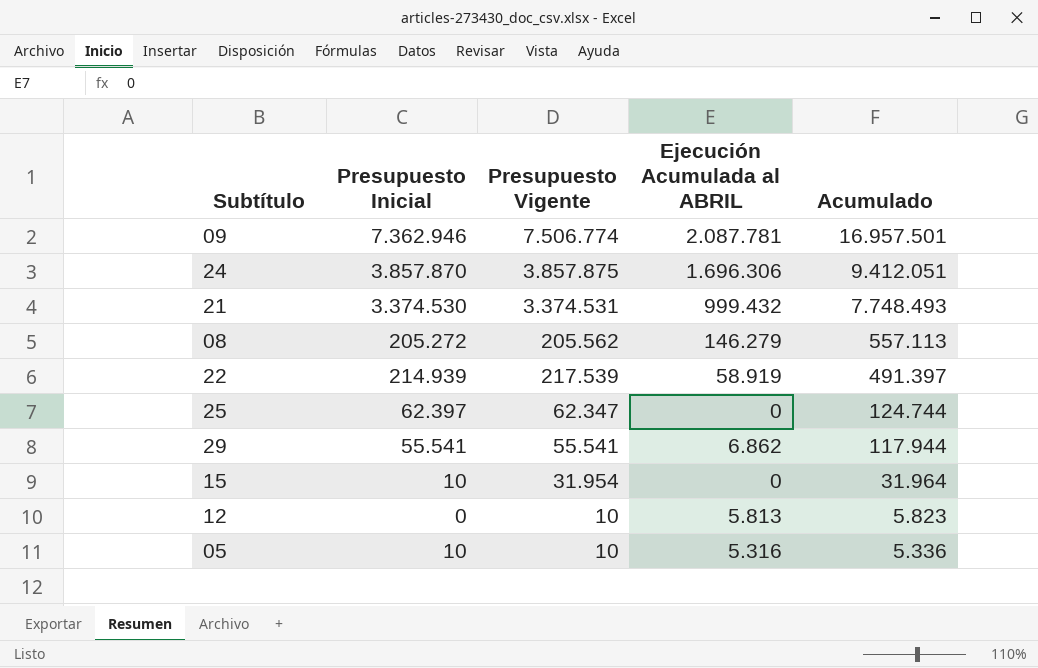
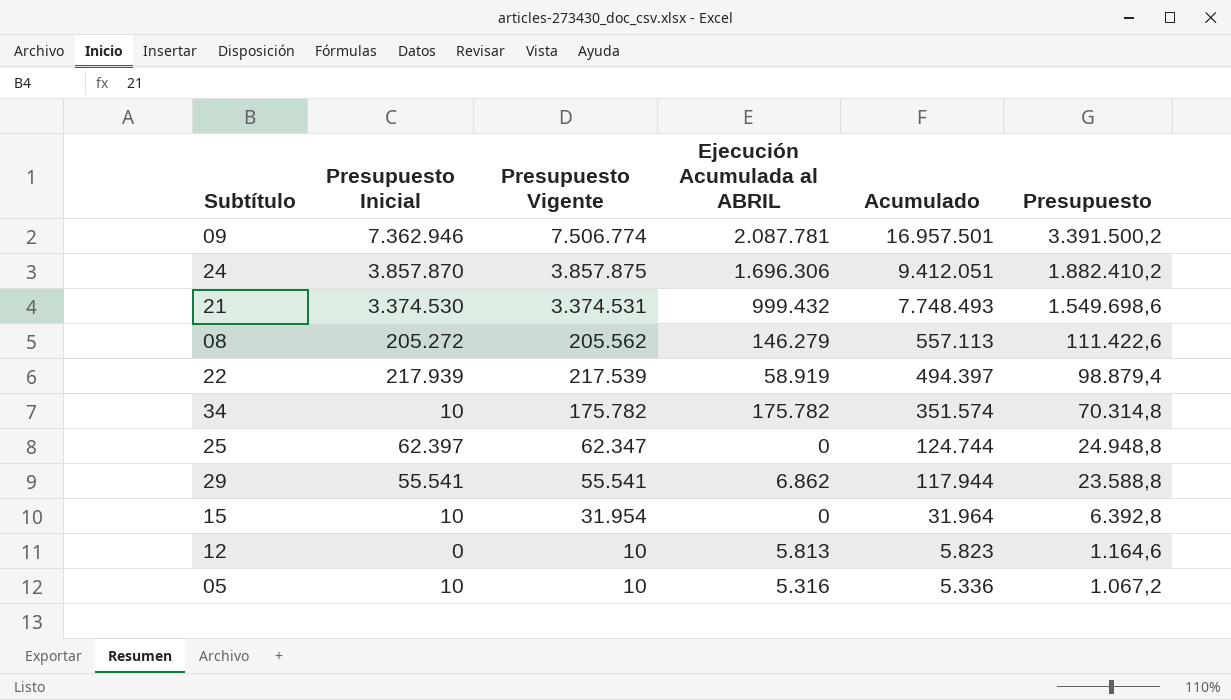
column Presupuesto | formula: none -> [Acumulado] * 0,2
22 | Presupuesto Inicial: 214.939 -> 217.939
22 | Acumulado: 491.397 -> 494.397
row 34: none -> 10 | 175.782 | 175.782 | 351.574 | 70.314,8

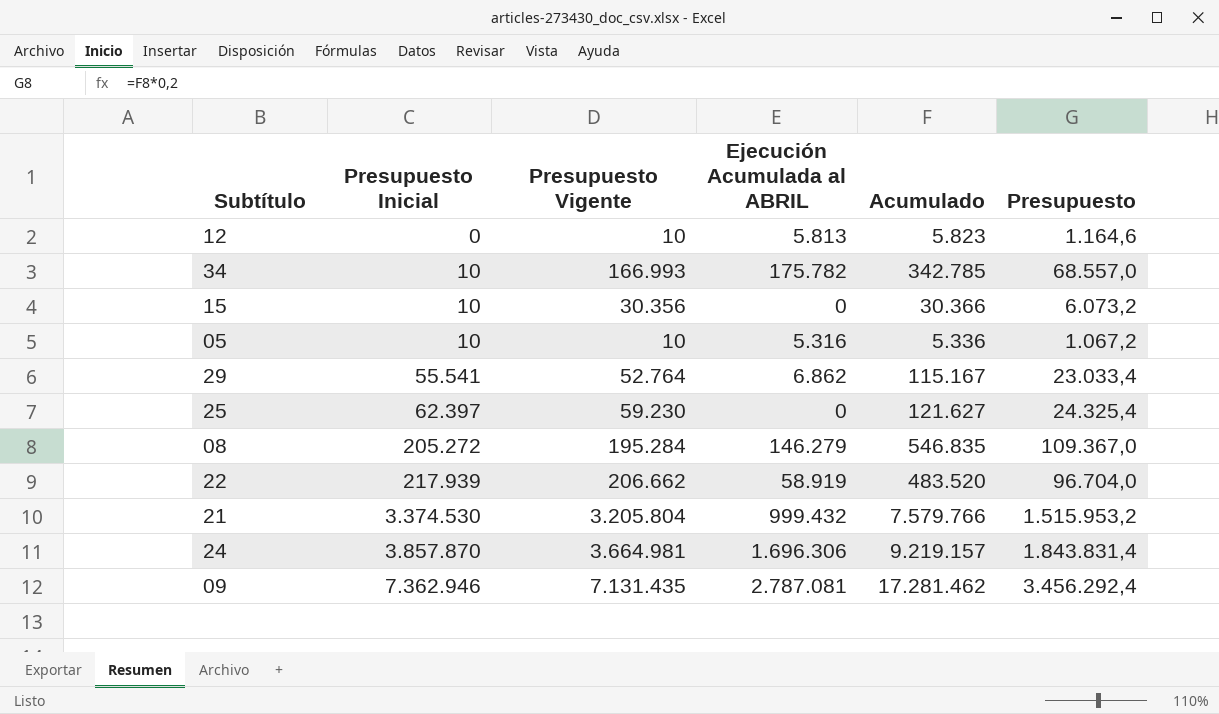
row order: Acumulado descending -> Presupuesto Inicial ascending
34 | Presupuesto Vigente: 175.782 -> 166.993
34 | Acumulado: 351.574 -> 342.785
34 | Presupuesto: 70.314,8 -> 68.557,0
15 | Presupuesto Vigente: 31.954 -> 30.356
15 | Acumulado: 31.964 -> 30.366
15 | Presupuesto: 6.392,8 -> 6.073,2
29 | Presupuesto Vigente: 55.541 -> 52.764
29 | Acumulado: 117.944 -> 115.167
29 | Presupuesto: 23.588,8 -> 23.033,4
25 | Presupuesto Vigente: 62.347 -> 59.230
25 | Acumulado: 124.744 -> 121.627
25 | Presupuesto: 24.948,8 -> 24.325,4
08 | Presupuesto Vigente: 205.562 -> 195.284
08 | Acumulado: 557.113 -> 546.835
08 | Presupuesto: 111.422,6 -> 109.367,0
22 | Presupuesto Vigente: 217.539 -> 206.662
22 | Acumulado: 494.397 -> 483.520
22 | Presupuesto: 98.879,4 -> 96.704,0
21 | Presupuesto Vigente: 3.374.531 -> 3.205.804
21 | Acumulado: 7.748.493 -> 7.579.766
21 | Presupuesto: 1.549.698,6 -> 1.515.953,2
24 | Presupuesto Vigente: 3.857.875 -> 3.664.981
24 | Acumulado: 9.412.051 -> 9.219.157
24 | Presupuesto: 1.882.410,2 -> 1.843.831,4
09 | Presupuesto Vigente: 7.506.774 -> 7.131.435
09 | Ejecución Acumulada al ABRIL: 2.087.781 -> 2.787.081
09 | Acumulado: 16.957.501 -> 17.281.462
09 | Presupuesto: 3.391.500,2 -> 3.456.292,4

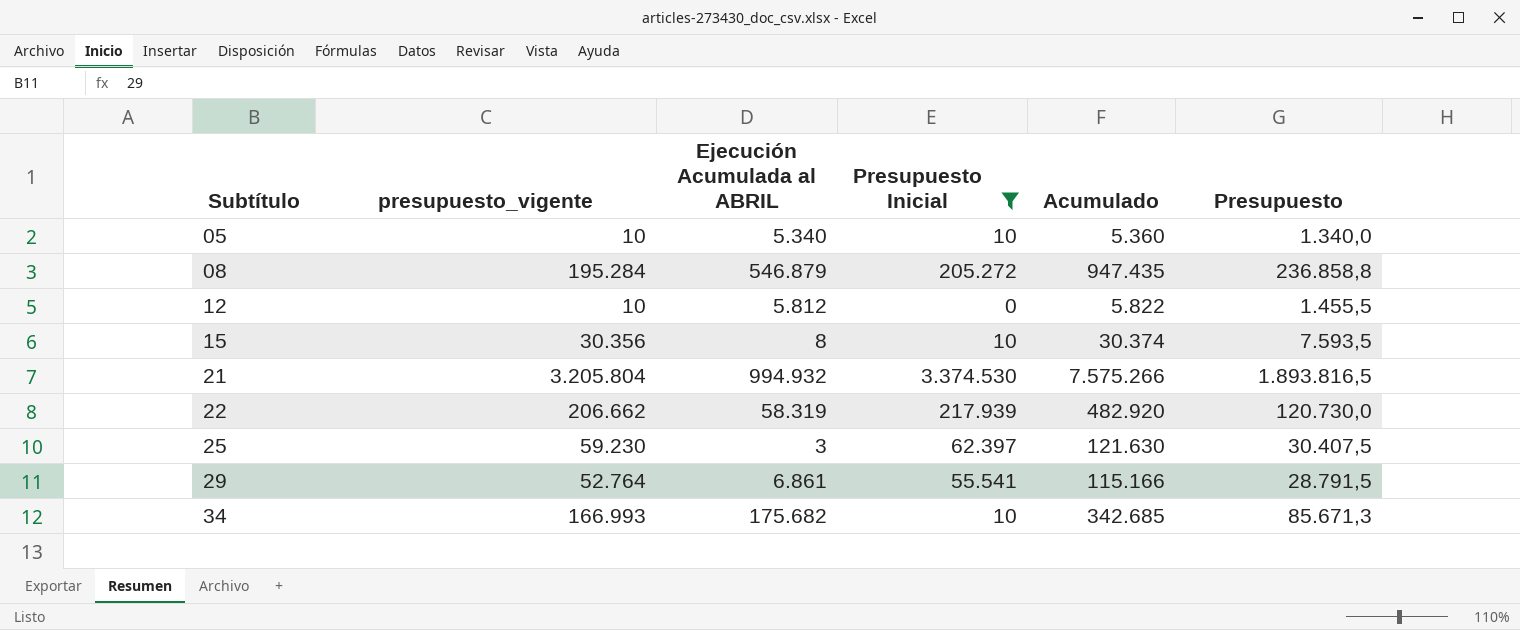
filter: none -> Presupuesto Inicial <= 3.374.530
row order: Presupuesto Inicial ascending -> Subtítulo ascending
column name: Presupuesto Vigente -> presupuesto_vigente
column Presupuesto Inicial | position: 2 -> 4
column Presupuesto | formula: [Acumulado] * 0,2 -> [Acumulado] * 0,25
05 | Ejecución Acumulada al ABRIL: 5.316 -> 5.340
05 | Acumulado: 5.336 -> 5.360
08 | Ejecución Acumulada al ABRIL: 146.279 -> 546.879
08 | Acumulado: 546.835 -> 947.435
12 | Ejecución Acumulada al ABRIL: 5.813 -> 5.812
12 | Acumulado: 5.823 -> 5.822
15 | Ejecución Acumulada al ABRIL: 0 -> 8
15 | Acumulado: 30.366 -> 30.374
21 | Ejecución Acumulada al ABRIL: 999.432 -> 994.932
21 | Acumulado: 7.579.766 -> 7.575.266
22 | Ejecución Acumulada al ABRIL: 58.919 -> 58.319
22 | Acumulado: 483.520 -> 482.920
25 | Ejecución Acumulada al ABRIL: 0 -> 3
25 | Acumulado: 121.627 -> 121.630
29 | Ejecución Acumulada al ABRIL: 6.862 -> 6.861
29 | Acumulado: 115.167 -> 115.166
34 | Ejecución Acumulada al ABRIL: 175.782 -> 175.682
34 | Acumulado: 342.785 -> 342.685

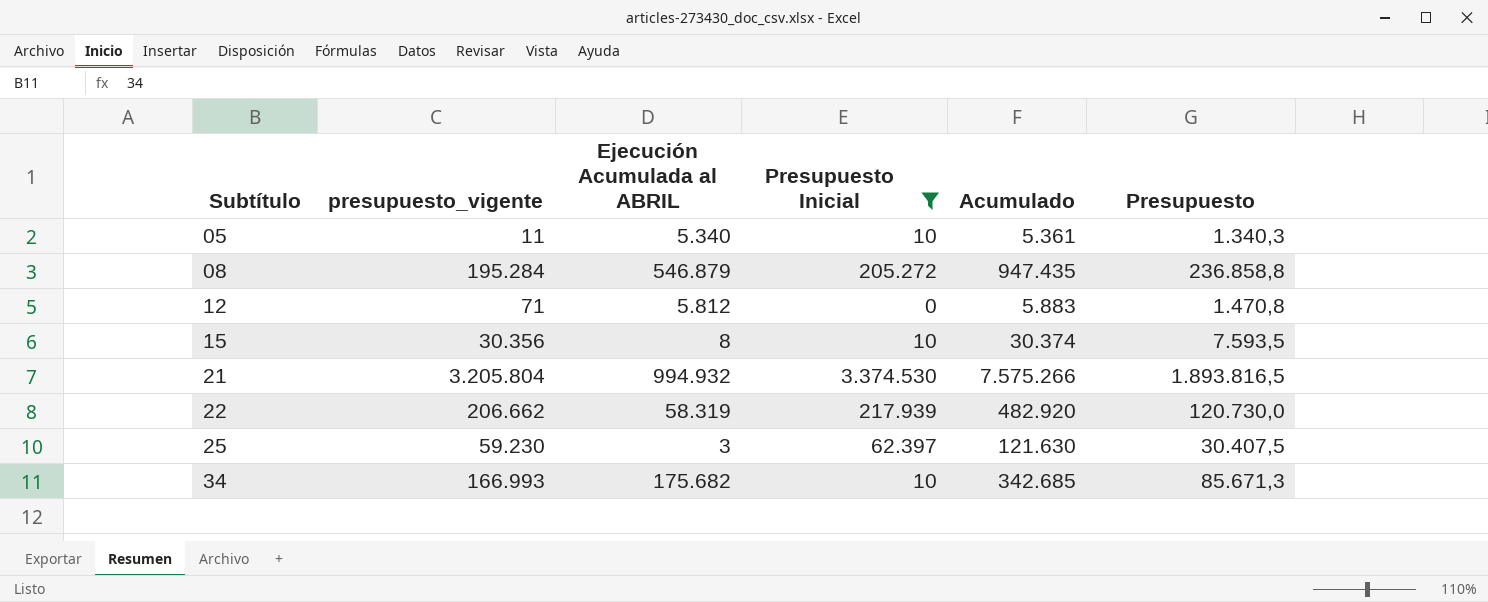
row 29: 52.764 | 6.861 | 55.541 | 115.166 | 28.791,5 -> none
05 | presupuesto_vigente: 10 -> 11
05 | Acumulado: 5.360 -> 5.361
05 | Presupuesto: 1.340,0 -> 1.340,3
12 | presupuesto_vigente: 10 -> 71
12 | Acumulado: 5.822 -> 5.883
12 | Presupuesto: 1.455,5 -> 1.470,8

